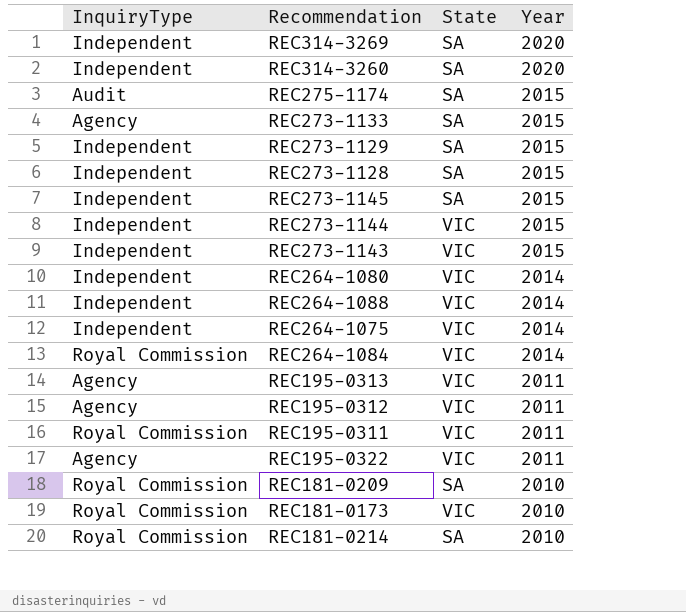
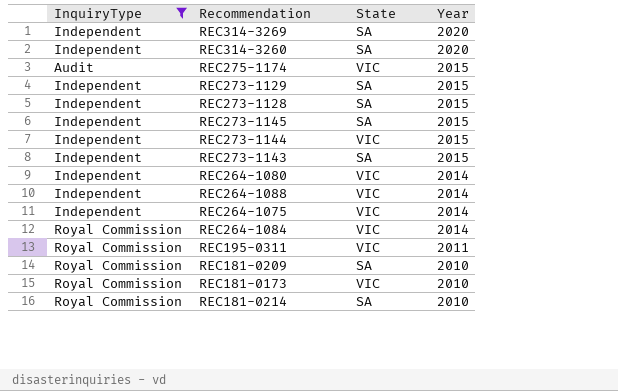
filter: none -> InquiryType != Agency
REC275-1174 | State: SA -> VIC
REC273-1143 | State: VIC -> SA

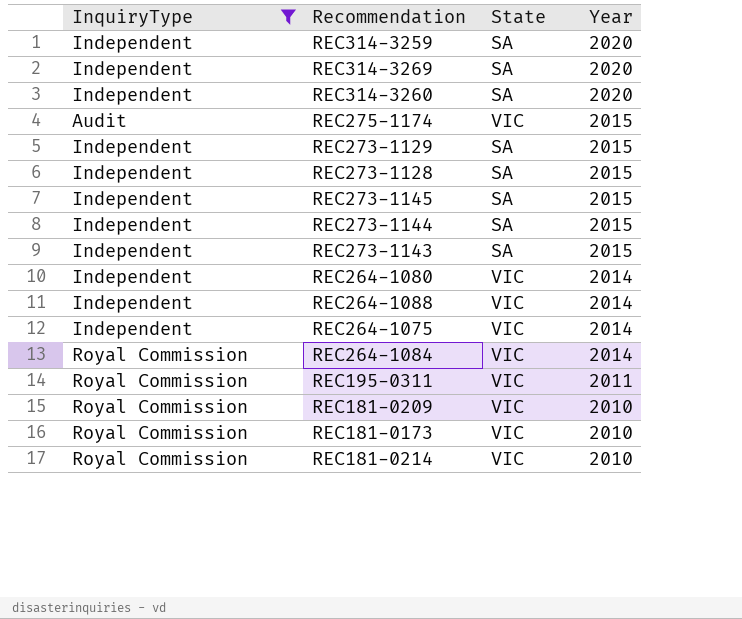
row REC314-3259: none -> Independent | SA | 2020
REC273-1144 | State: VIC -> SA
REC181-0209 | State: SA -> VIC
REC181-0214 | State: SA -> VIC

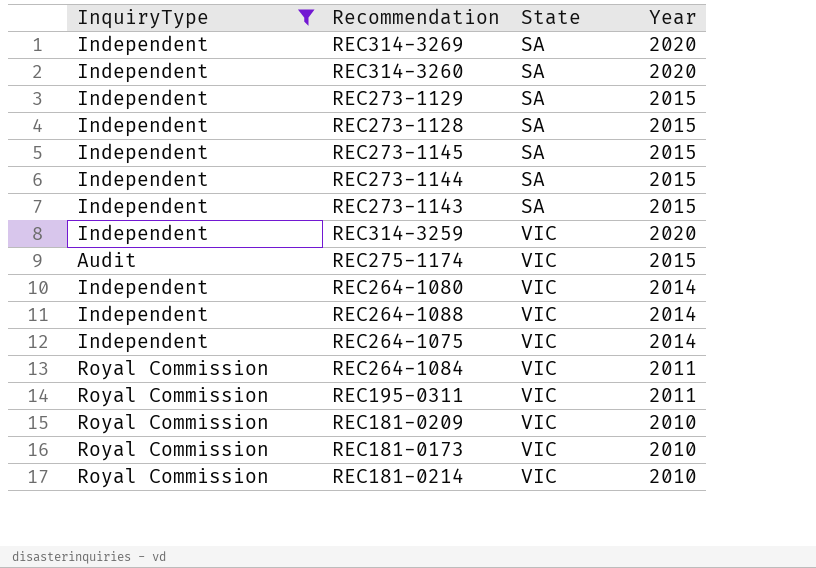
row order: Year descending -> State ascending
REC314-3259 | State: SA -> VIC
REC264-1084 | Year: 2014 -> 2011

